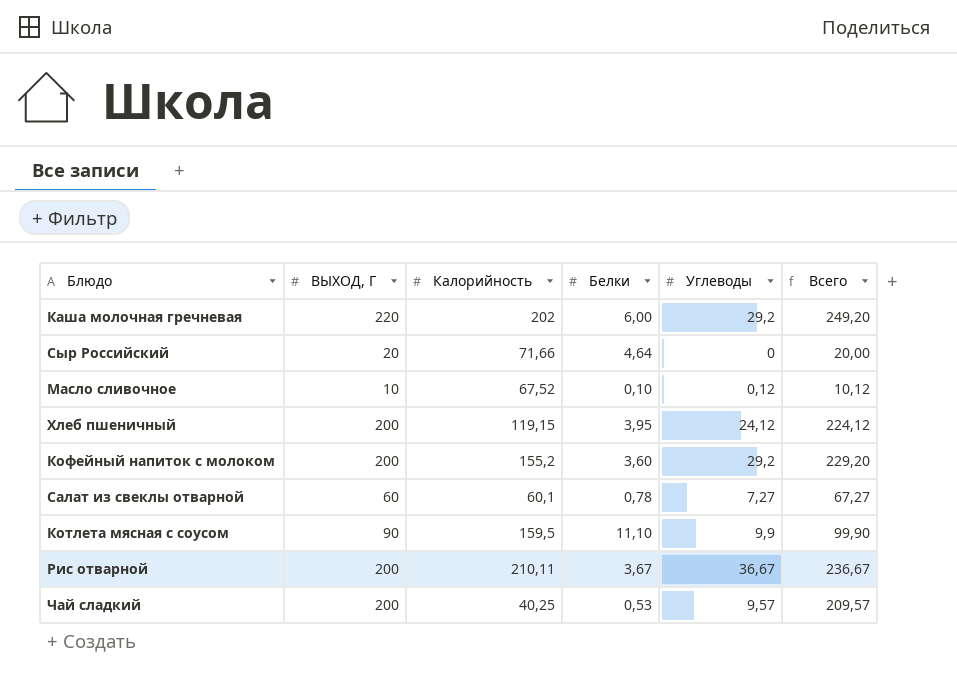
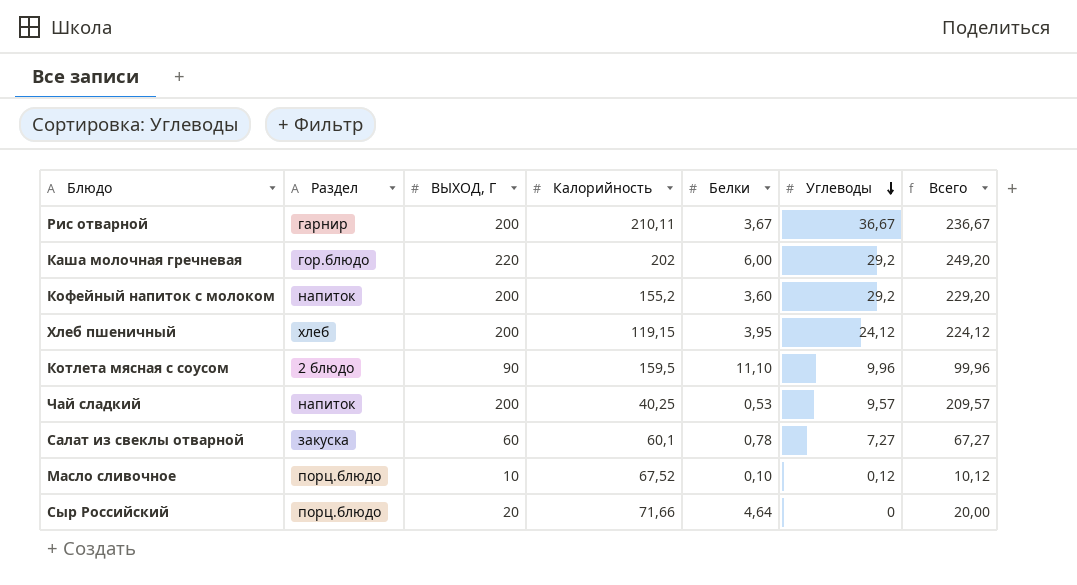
row order: none -> Углеводы descending
column Раздел | position: none -> 2
Котлета мясная с соусом | Углеводы: 9,9 -> 9,96
Котлета мясная с соусом | Всего: 99,90 -> 99,96

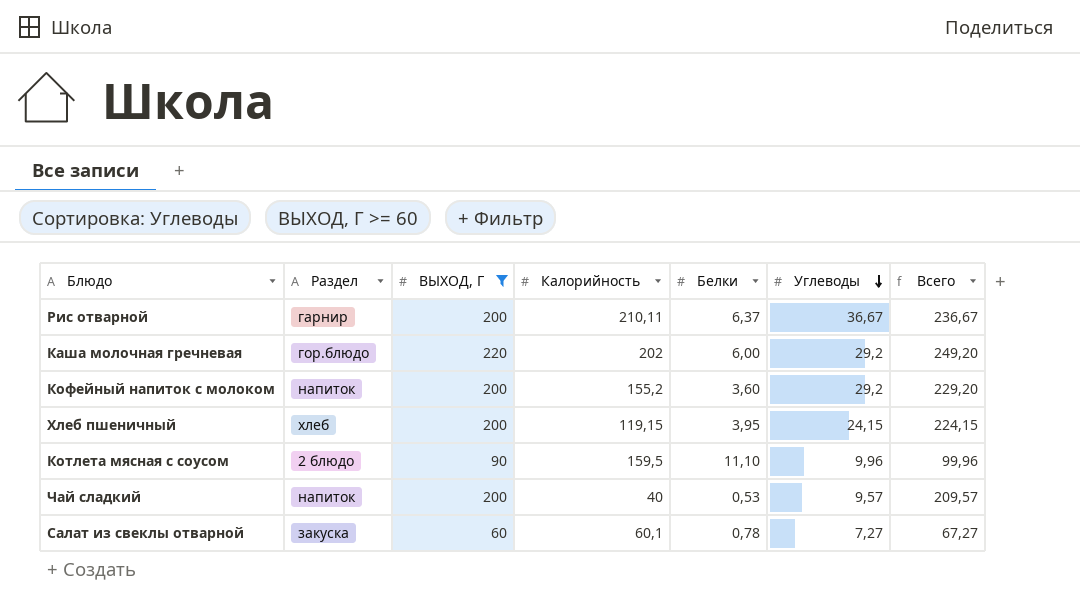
filter: none -> ВЫХОД, Г >= 60
Рис отварной | Белки: 3,67 -> 6,37
Хлеб пшеничный | Углеводы: 24,12 -> 24,15
Хлеб пшеничный | Всего: 224,12 -> 224,15
Чай сладкий | Калорийность: 40,25 -> 40

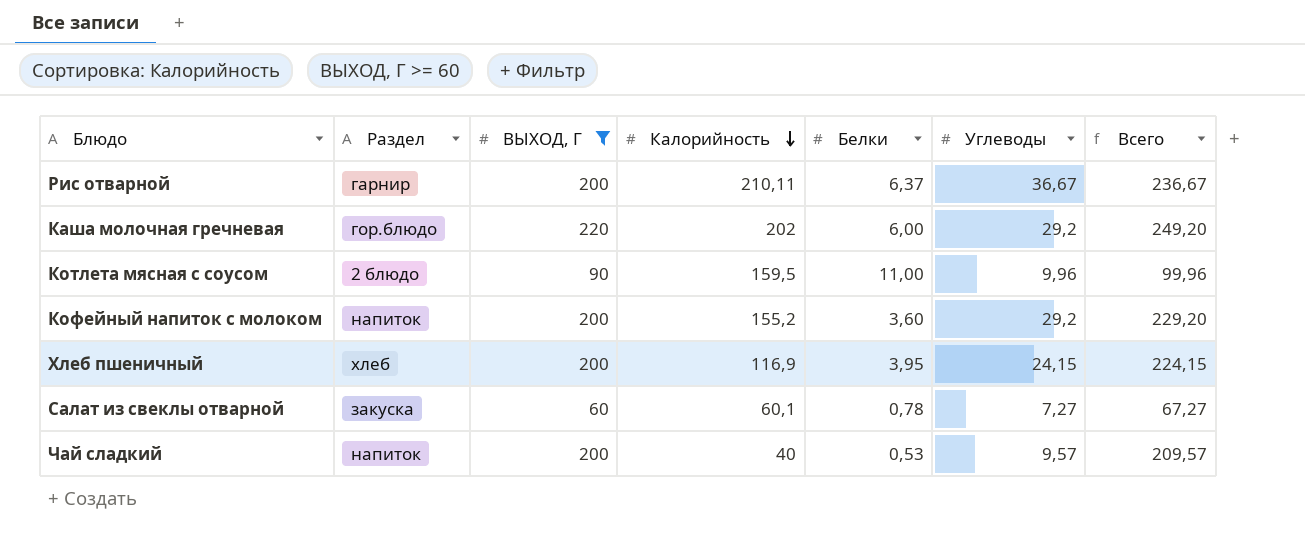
row order: Углеводы descending -> Калорийность descending
Котлета мясная с соусом | Белки: 11,10 -> 11,00
Хлеб пшеничный | Калорийность: 119,15 -> 116,9

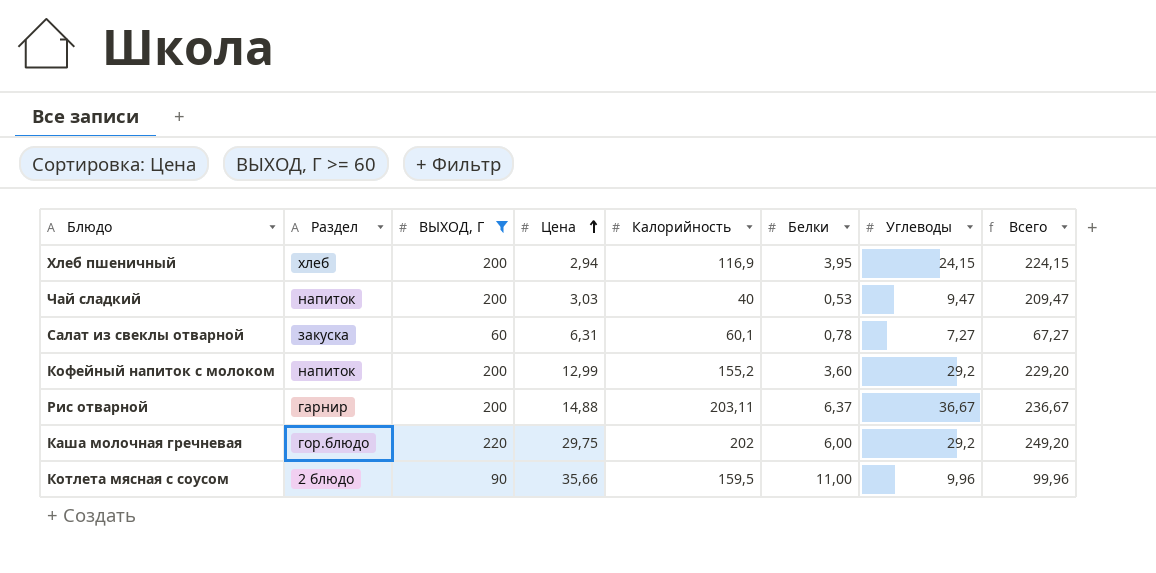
row order: Калорийность descending -> Цена ascending
column Цена | position: none -> 4
Чай сладкий | Углеводы: 9,57 -> 9,47
Чай сладкий | Всего: 209,57 -> 209,47
Рис отварной | Калорийность: 210,11 -> 203,11

